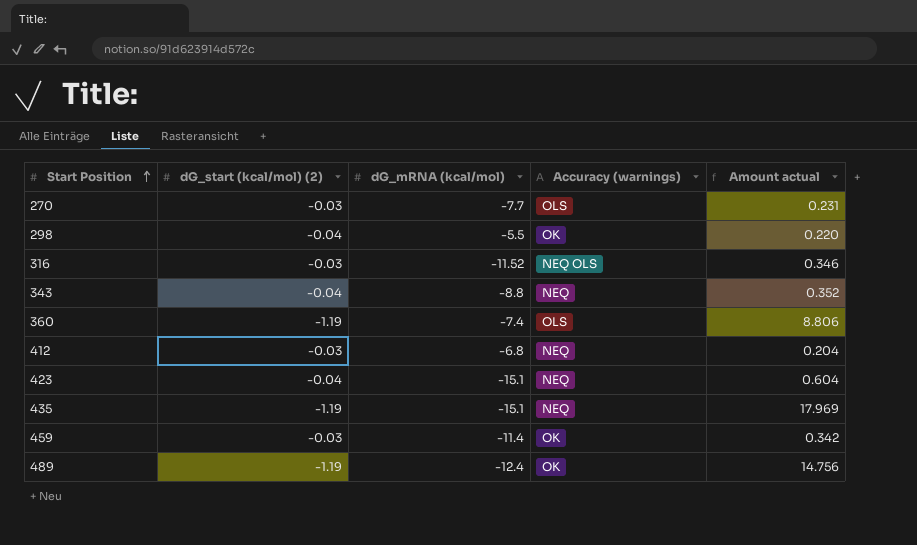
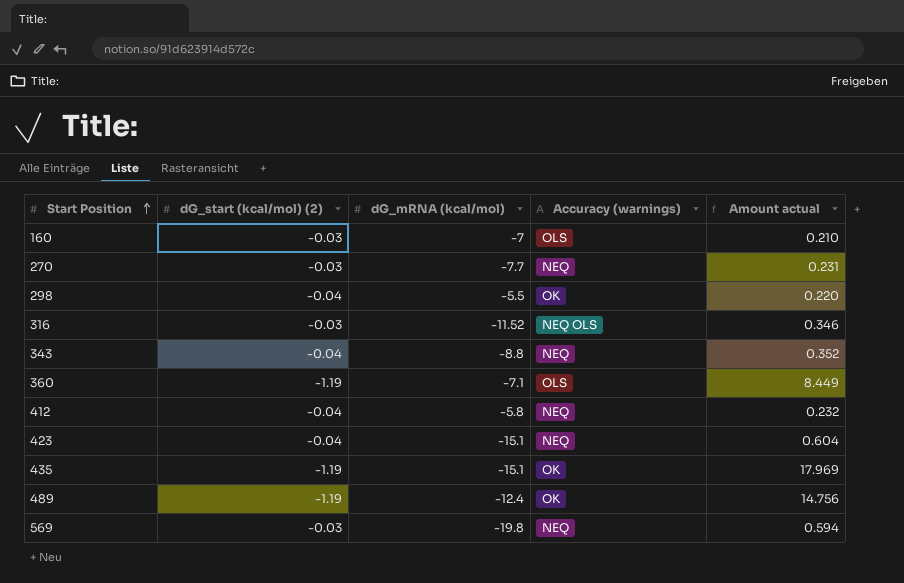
row 459: -0.03 | -11.4 | OK | 0.342 -> none
row 160: none -> -0.03 | -7 | OLS | 0.210
270 | Accuracy (warnings): OLS -> NEQ
360 | dG_mRNA (kcal/mol): -7.4 -> -7.1
360 | Amount actual: 8.806 -> 8.449
412 | dG_start (kcal/mol) (2): -0.03 -> -0.04
412 | dG_mRNA (kcal/mol): -6.8 -> -5.8
412 | Amount actual: 0.204 -> 0.232
435 | Accuracy (warnings): NEQ -> OK
row 569: none -> -0.03 | -19.8 | NEQ | 0.594

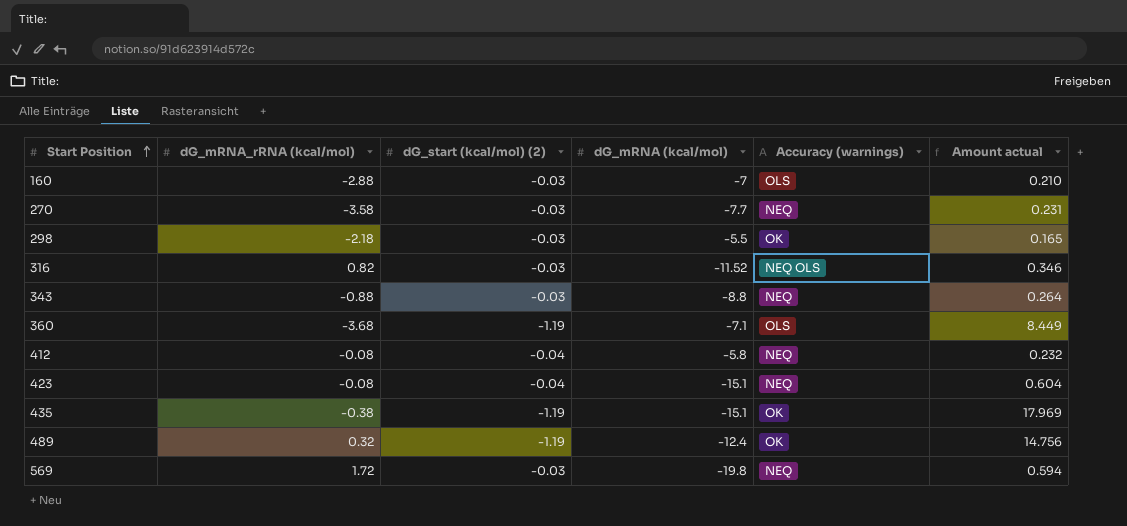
column dG_mRNA_rRNA (kcal/mol) | position: none -> 2
298 | dG_start (kcal/mol) (2): -0.04 -> -0.03
298 | Amount actual: 0.220 -> 0.165
343 | dG_start (kcal/mol) (2): -0.04 -> -0.03
343 | Amount actual: 0.352 -> 0.264

